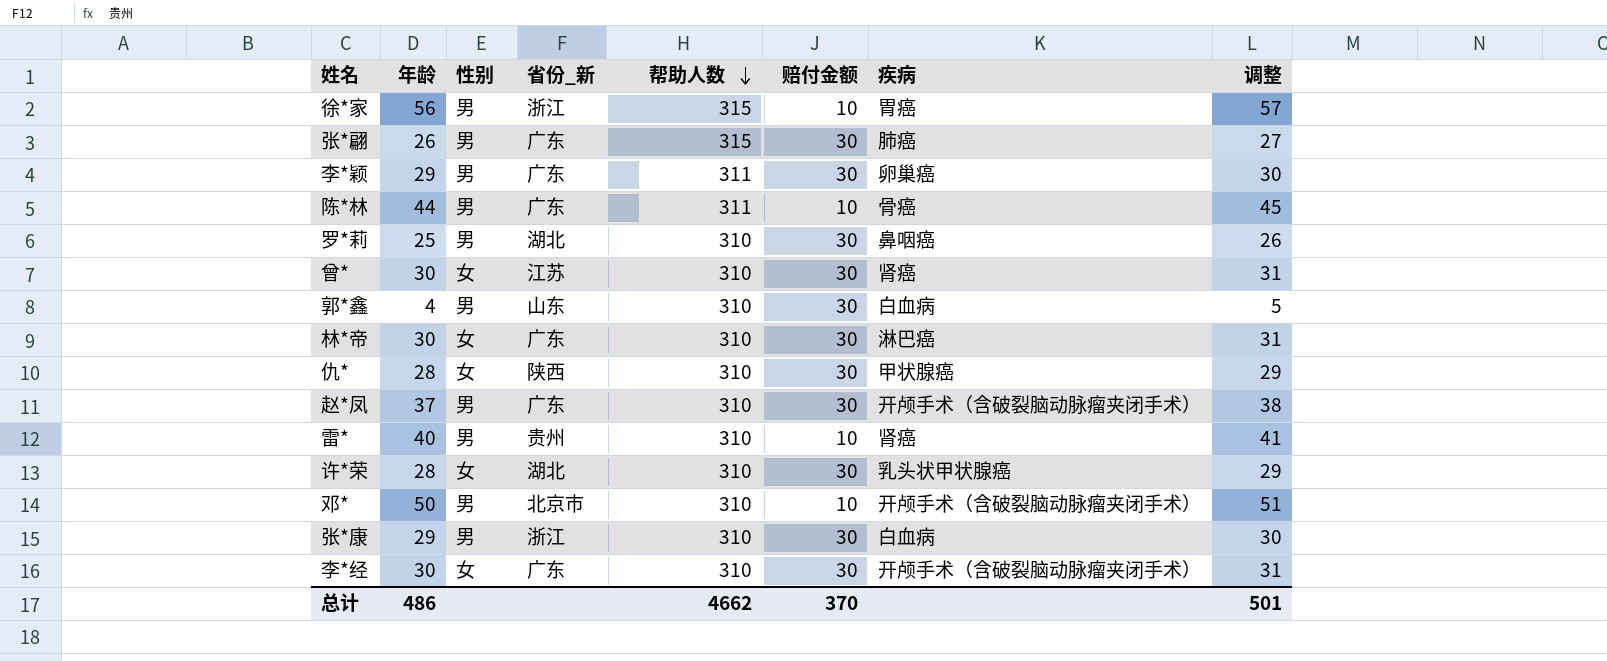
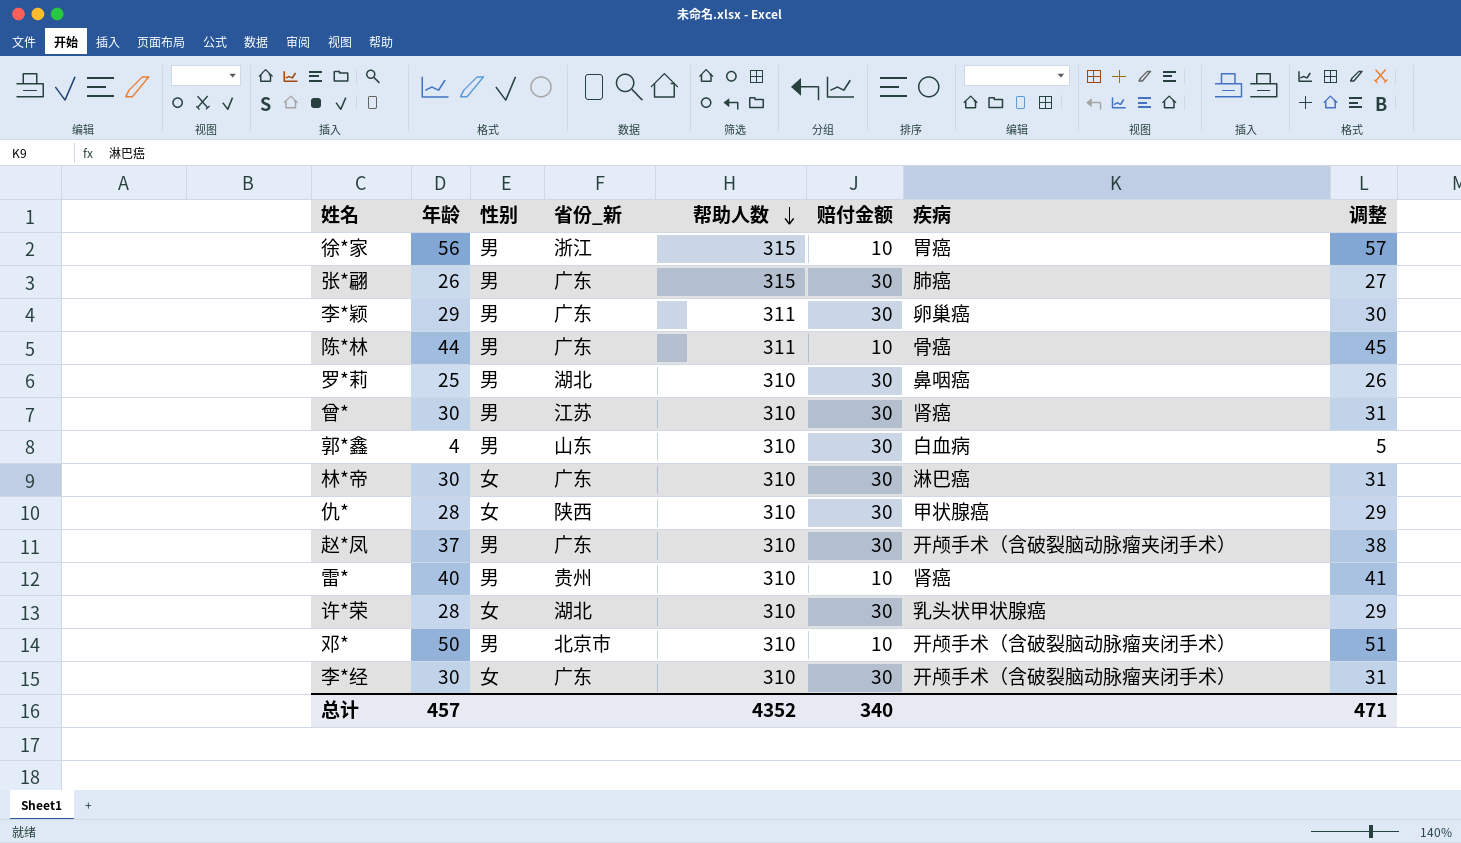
row 张*康: 29 | 男 | 浙江 | 310 | 30 | 白血病 | 30 -> none
曾* | 性别: 女 -> 男
总计 | 年龄: 486 -> 457
总计 | 帮助人数: 4662 -> 4352
总计 | 赔付金额: 370 -> 340
总计 | 调整: 501 -> 471

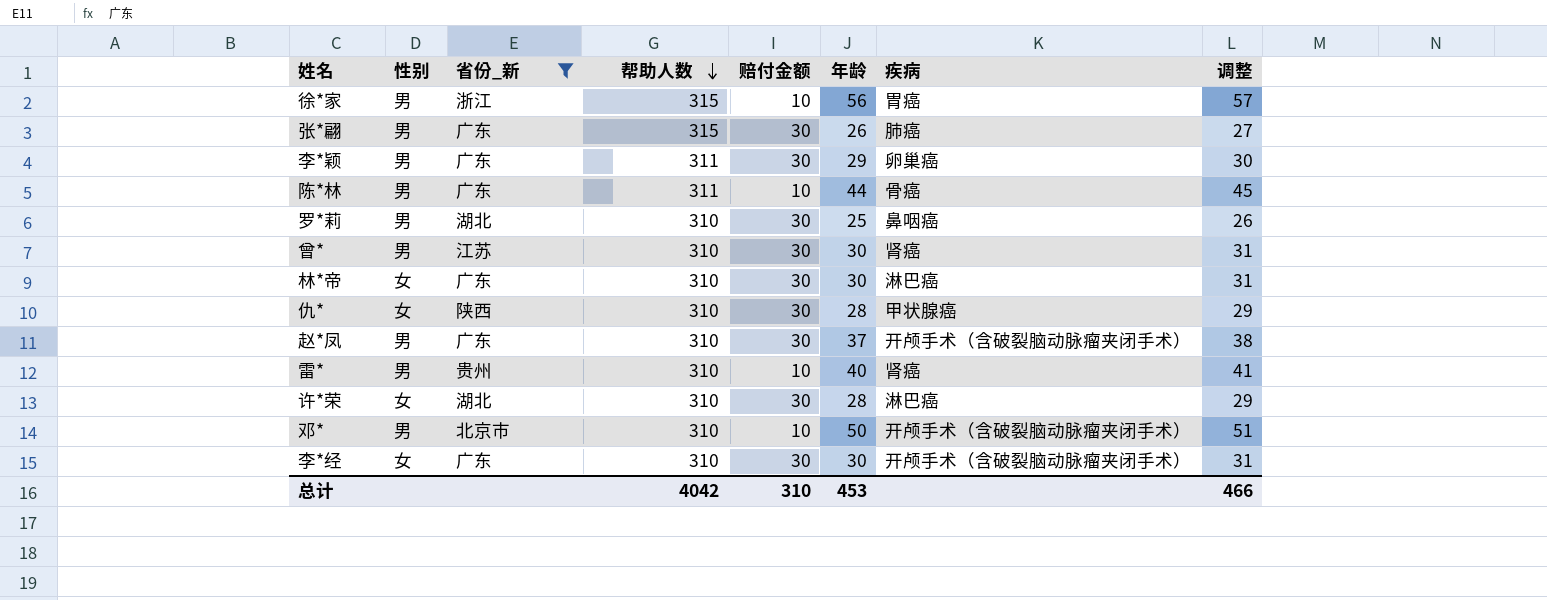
filter: none -> 省份_新 != 山东
column 年龄 | position: 2 -> 6
许*荣 | 疾病: 乳头状甲状腺癌 -> 淋巴癌
总计 | 帮助人数: 4352 -> 4042
总计 | 赔付金额: 340 -> 310
总计 | 年龄: 457 -> 453
总计 | 调整: 471 -> 466

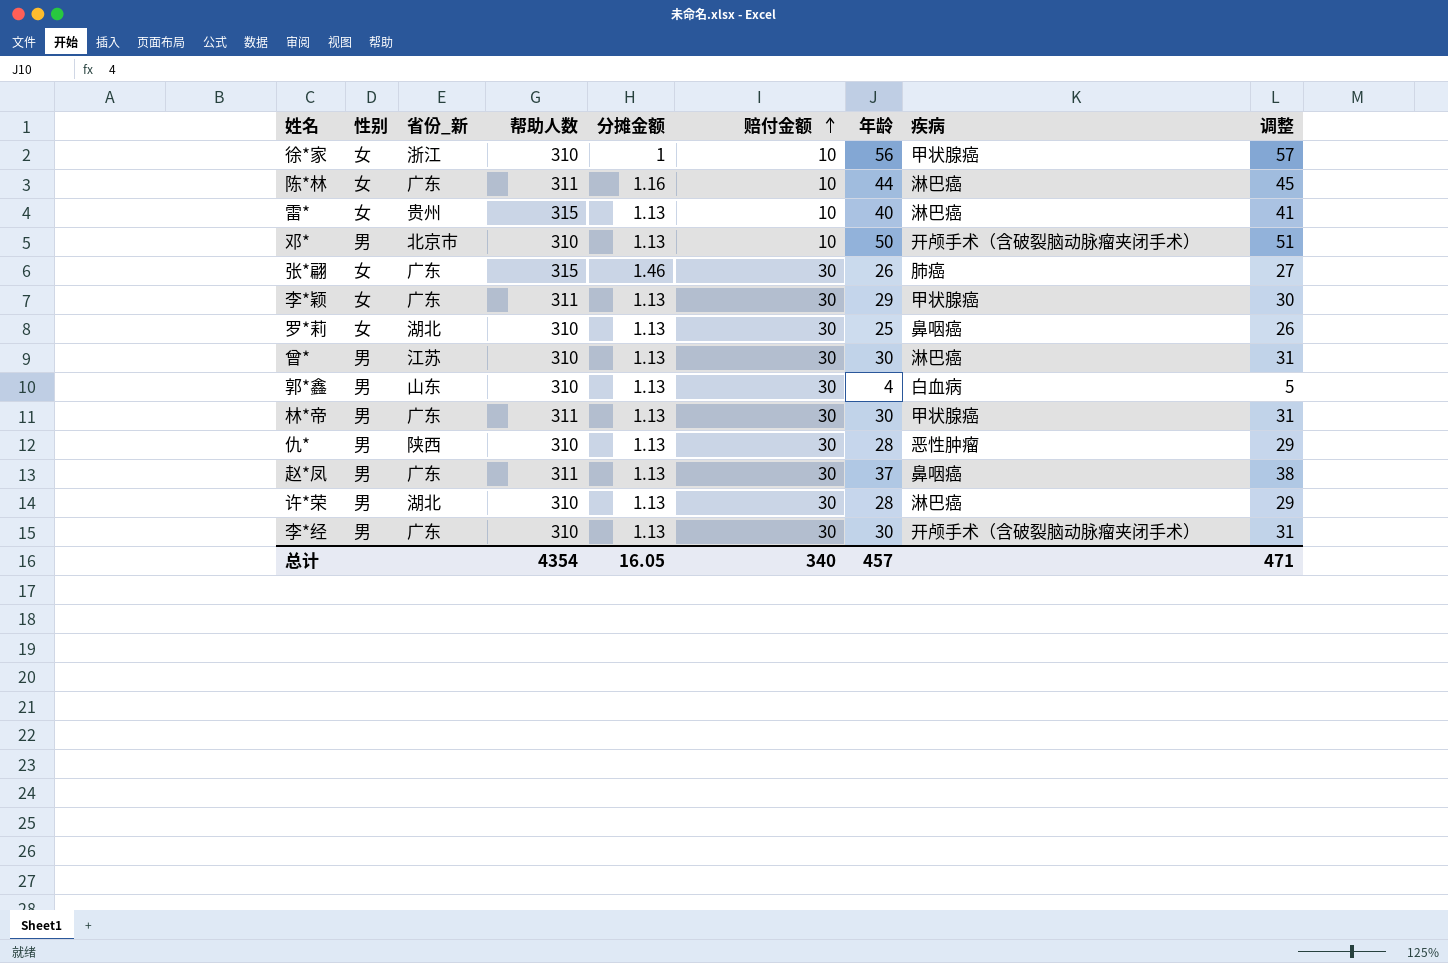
filter: 省份_新 != 山东 -> none
row order: 帮助人数 descending -> 赔付金额 ascending
column 分摊金额 | position: none -> 5
徐*家 | 性别: 男 -> 女
徐*家 | 帮助人数: 315 -> 310
徐*家 | 疾病: 胃癌 -> 甲状腺癌
陈*林 | 性别: 男 -> 女
陈*林 | 疾病: 骨癌 -> 淋巴癌
雷* | 性别: 男 -> 女
雷* | 帮助人数: 310 -> 315
雷* | 疾病: 肾癌 -> 淋巴癌
张*翩 | 性别: 男 -> 女
李*颖 | 性别: 男 -> 女
李*颖 | 疾病: 卵巢癌 -> 甲状腺癌
罗*莉 | 性别: 男 -> 女
曾* | 疾病: 肾癌 -> 淋巴癌
林*帝 | 性别: 女 -> 男
林*帝 | 帮助人数: 310 -> 311
林*帝 | 疾病: 淋巴癌 -> 甲状腺癌
仇* | 性别: 女 -> 男
仇* | 疾病: 甲状腺癌 -> 恶性肿瘤
赵*凤 | 帮助人数: 310 -> 311
赵*凤 | 疾病: 开颅手术（含破裂脑动脉瘤夹闭手术） -> 鼻咽癌
许*荣 | 性别: 女 -> 男
李*经 | 性别: 女 -> 男
总计 | 帮助人数: 4042 -> 4354
总计 | 赔付金额: 310 -> 340
总计 | 年龄: 453 -> 457
总计 | 调整: 466 -> 471

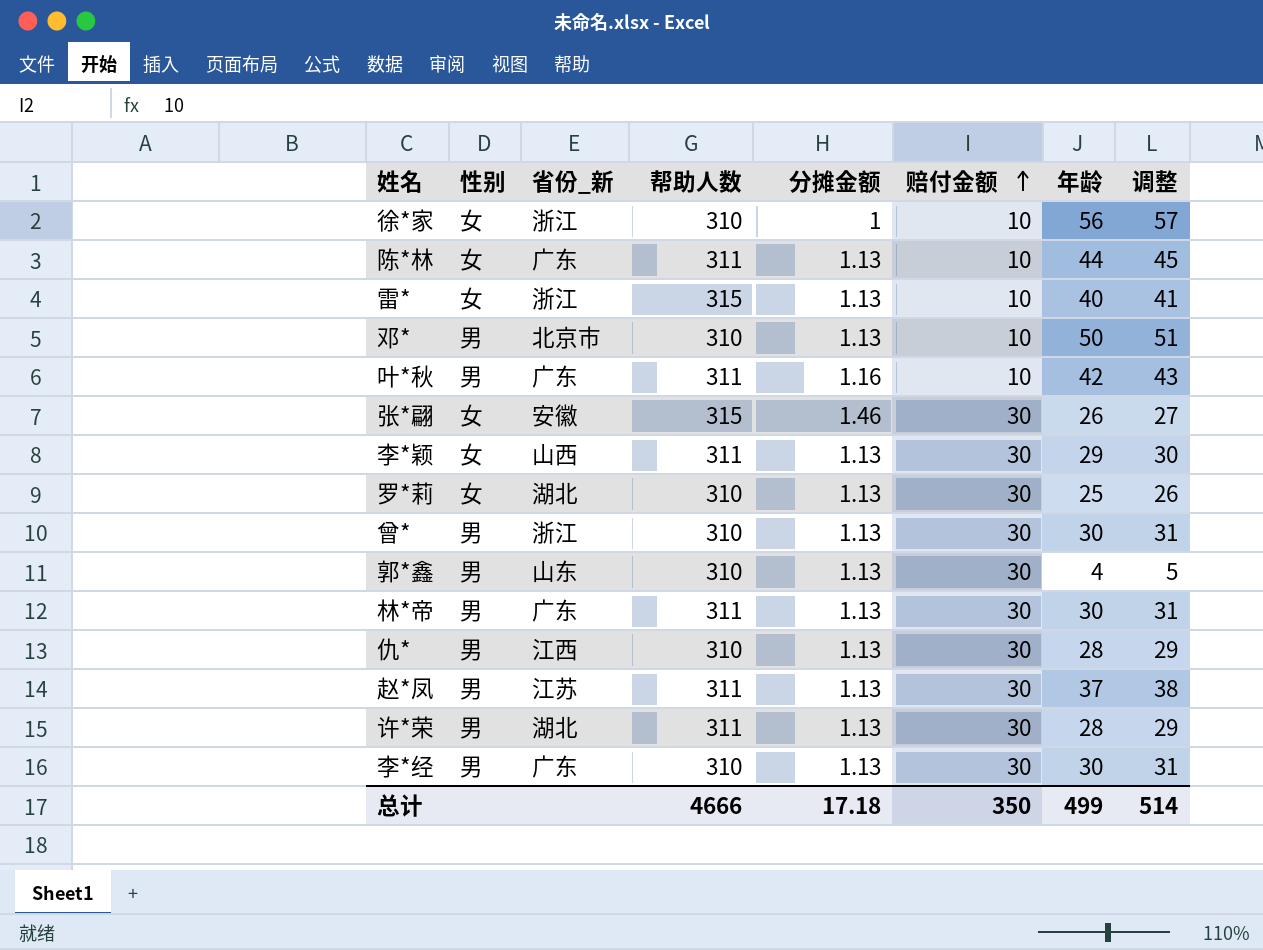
column 疾病 | position: 8 -> none
陈*林 | 分摊金额: 1.16 -> 1.13
雷* | 省份_新: 贵州 -> 浙江
row 叶*秋: none -> 男 | 广东 | 311 | 1.16 | 10 | 42 | 43
张*翩 | 省份_新: 广东 -> 安徽
李*颖 | 省份_新: 广东 -> 山西
曾* | 省份_新: 江苏 -> 浙江
仇* | 省份_新: 陕西 -> 江西
赵*凤 | 省份_新: 广东 -> 江苏
许*荣 | 帮助人数: 310 -> 311
总计 | 帮助人数: 4354 -> 4666
总计 | 分摊金额: 16.05 -> 17.18
总计 | 赔付金额: 340 -> 350
总计 | 年龄: 457 -> 499
总计 | 调整: 471 -> 514

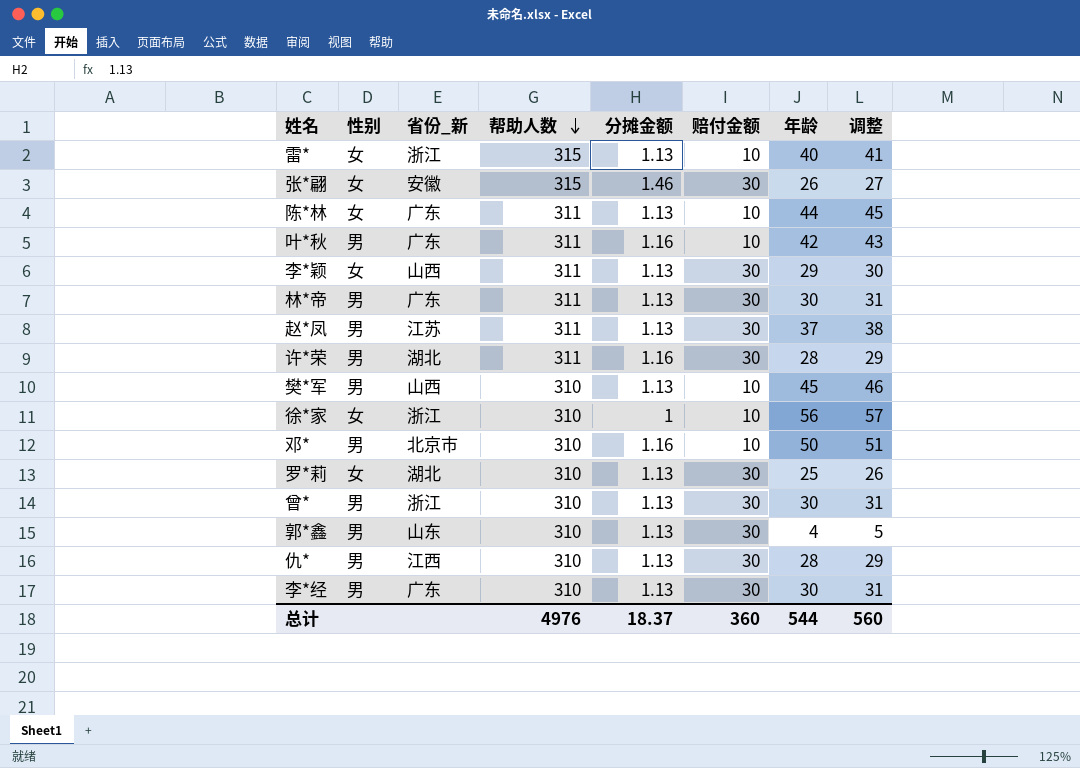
row order: 赔付金额 ascending -> 帮助人数 descending
许*荣 | 分摊金额: 1.13 -> 1.16
row 樊*军: none -> 男 | 山西 | 310 | 1.13 | 10 | 45 | 46
邓* | 分摊金额: 1.13 -> 1.16
总计 | 帮助人数: 4666 -> 4976
总计 | 分摊金额: 17.18 -> 18.37
总计 | 赔付金额: 350 -> 360
总计 | 年龄: 499 -> 544
总计 | 调整: 514 -> 560

